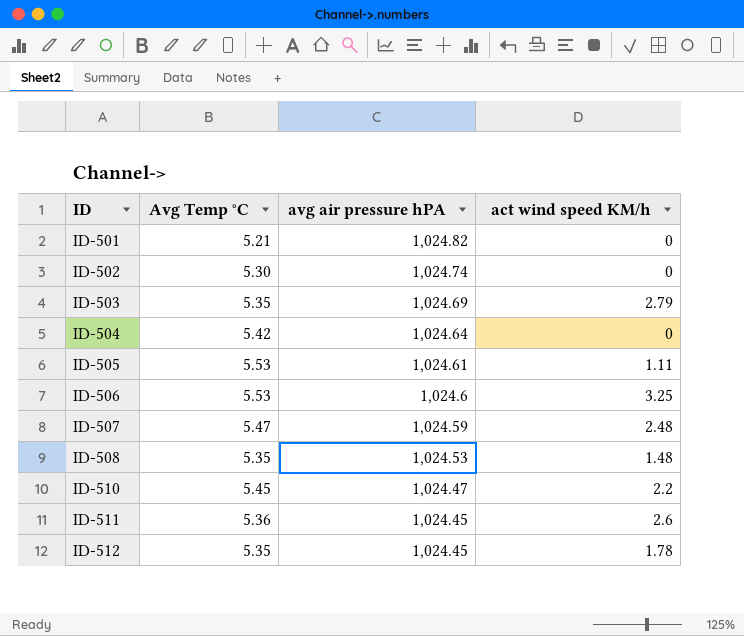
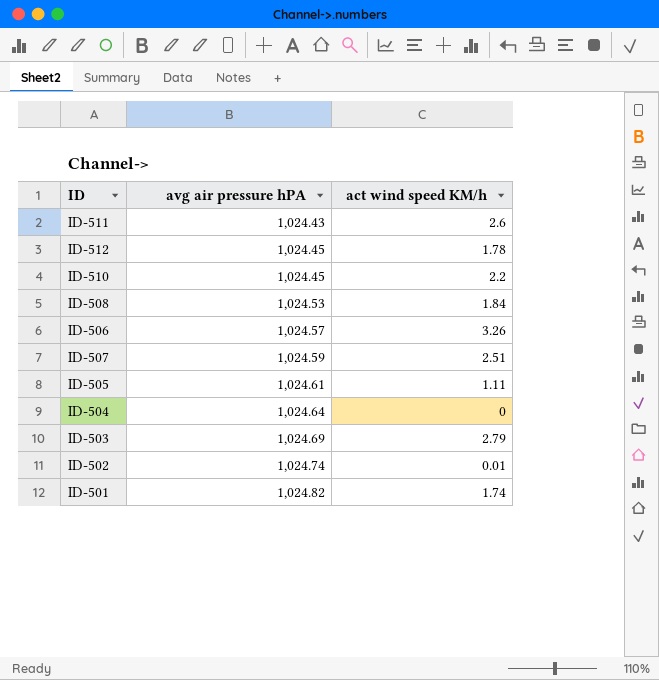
row order: ID ascending -> avg air pressure hPA ascending
column Avg Temp °C | position: 2 -> none
ID-511 | avg air pressure hPA: 1,024.45 -> 1,024.43
ID-510 | avg air pressure hPA: 1,024.47 -> 1,024.45
ID-508 | act wind speed KM/h: 1.48 -> 1.84
ID-506 | avg air pressure hPA: 1,024.6 -> 1,024.57
ID-506 | act wind speed KM/h: 3.25 -> 3.26
ID-507 | act wind speed KM/h: 2.48 -> 2.51
ID-502 | act wind speed KM/h: 0 -> 0.01
ID-501 | act wind speed KM/h: 0 -> 1.74

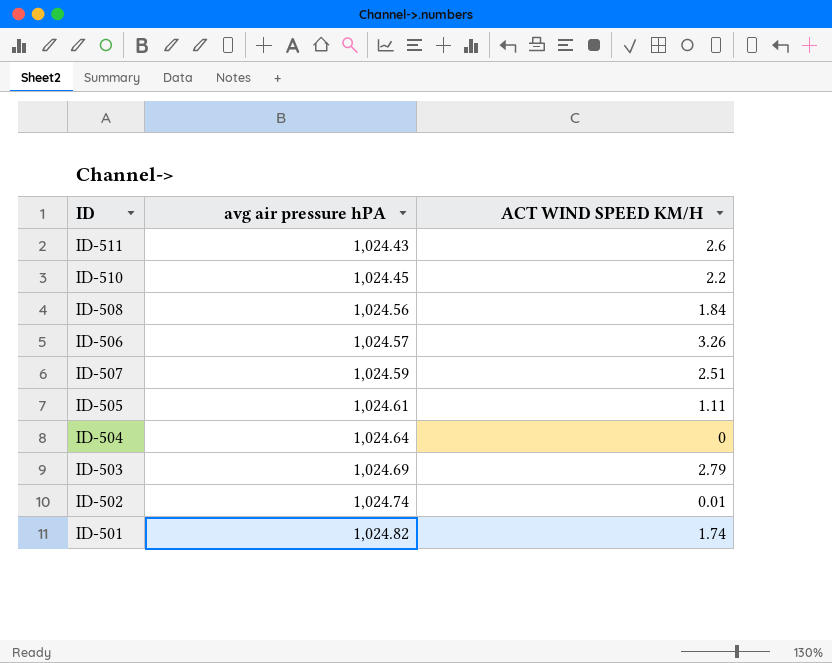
column name: act wind speed KM/h -> ACT WIND SPEED KM/H
row ID-512: 1,024.45 | 1.78 -> none
ID-508 | avg air pressure hPA: 1,024.53 -> 1,024.56

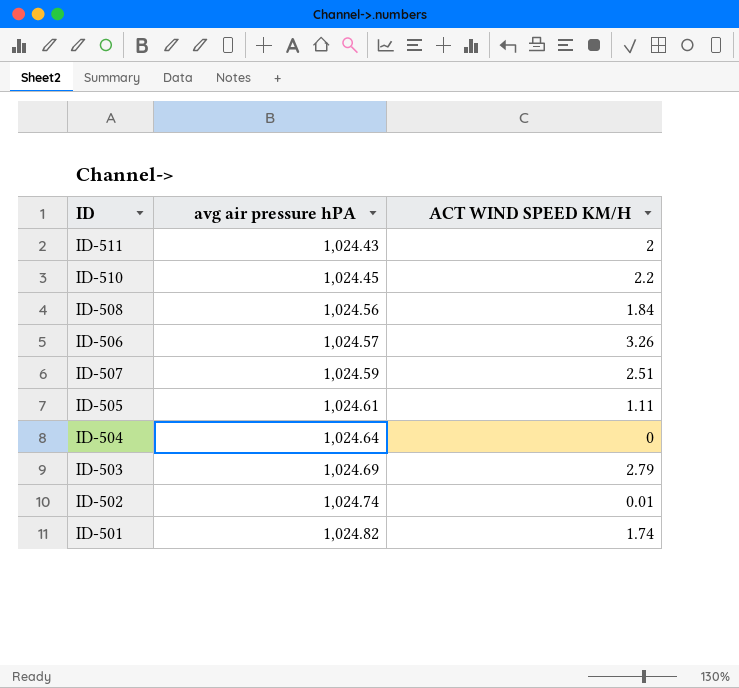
ID-511 | ACT WIND SPEED KM/H: 2.6 -> 2

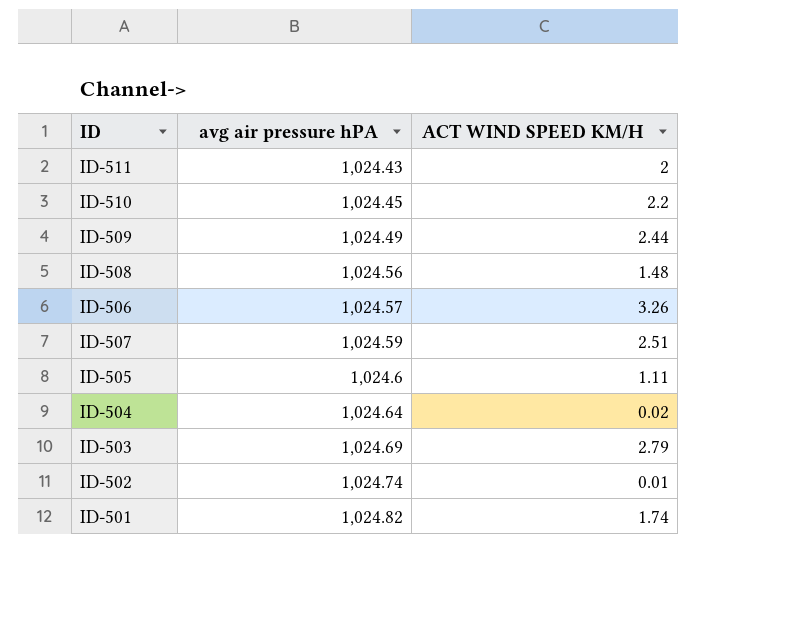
row ID-509: none -> 1,024.49 | 2.44
ID-508 | ACT WIND SPEED KM/H: 1.84 -> 1.48
ID-505 | avg air pressure hPA: 1,024.61 -> 1,024.6
ID-504 | ACT WIND SPEED KM/H: 0 -> 0.02

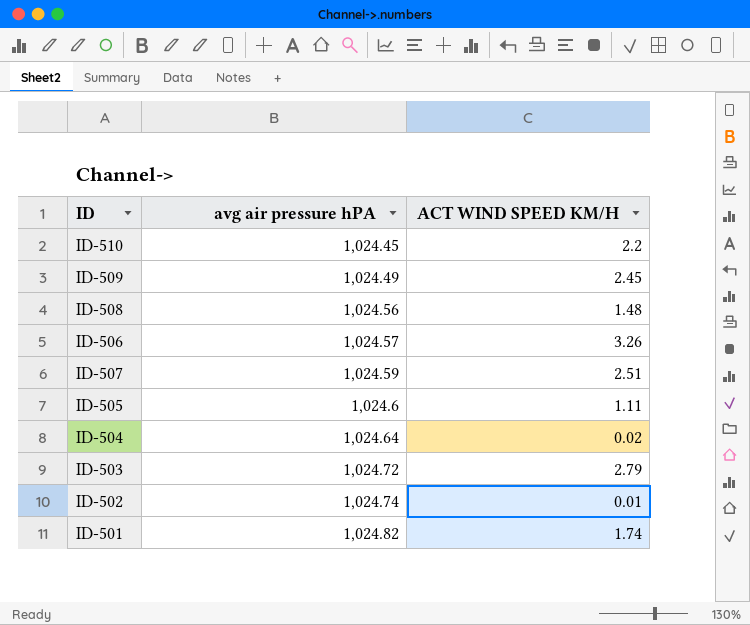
row ID-511: 1,024.43 | 2 -> none
ID-509 | ACT WIND SPEED KM/H: 2.44 -> 2.45
ID-503 | avg air pressure hPA: 1,024.69 -> 1,024.72

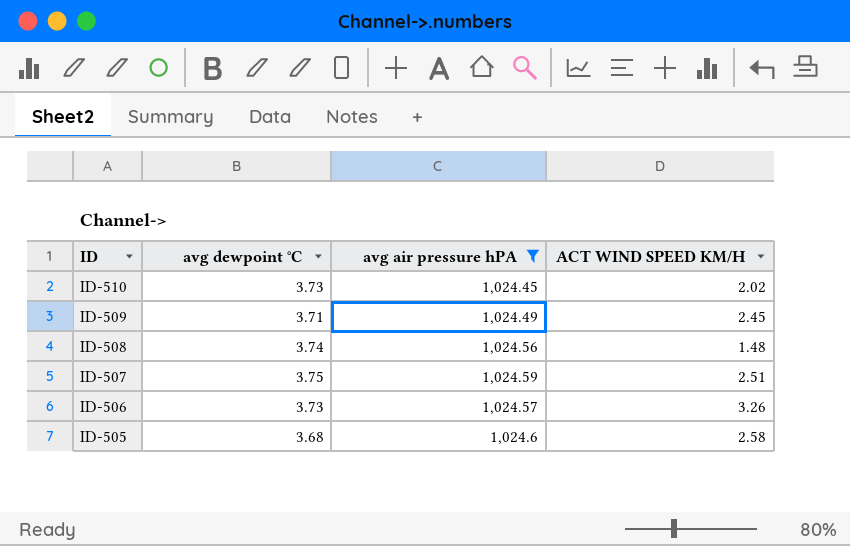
filter: none -> avg air pressure hPA <= 1,024.6
row order: avg air pressure hPA ascending -> ID descending
column avg dewpoint °C | position: none -> 2
ID-510 | ACT WIND SPEED KM/H: 2.2 -> 2.02
ID-505 | ACT WIND SPEED KM/H: 1.11 -> 2.58

